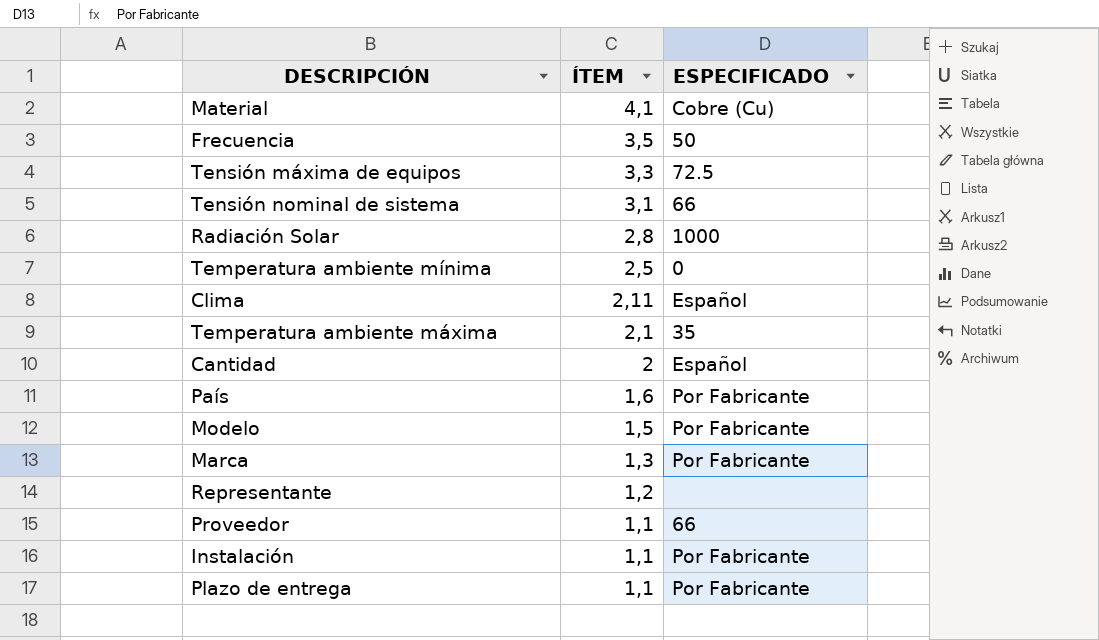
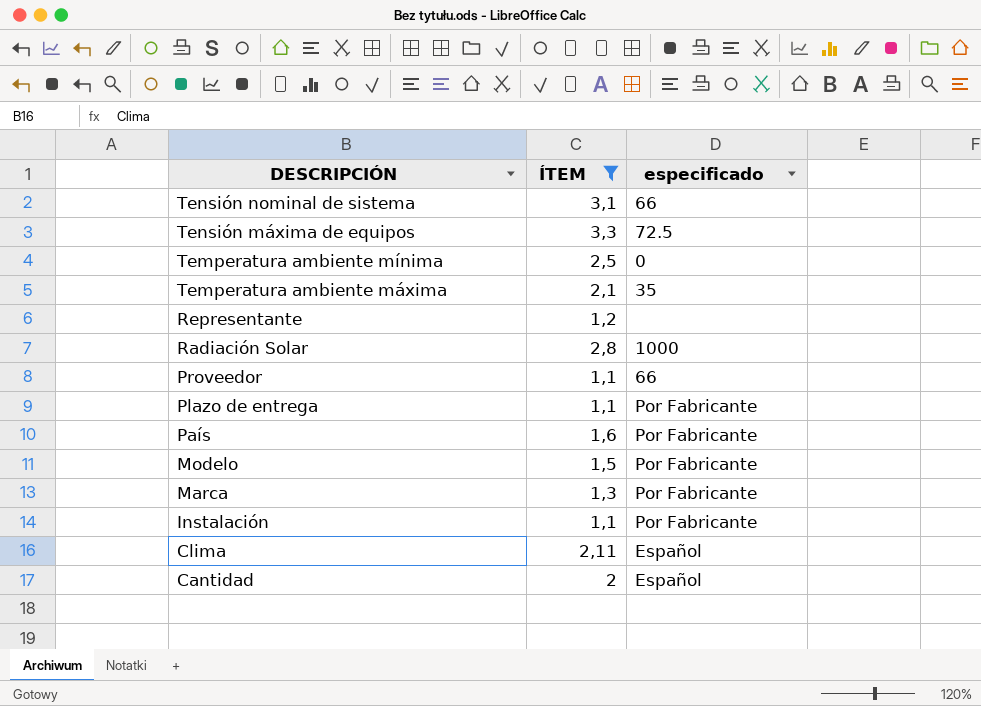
filter: none -> ÍTEM <= 3,3
row order: ÍTEM descending -> DESCRIPCIÓN descending
column name: ESPECIFICADO -> especificado

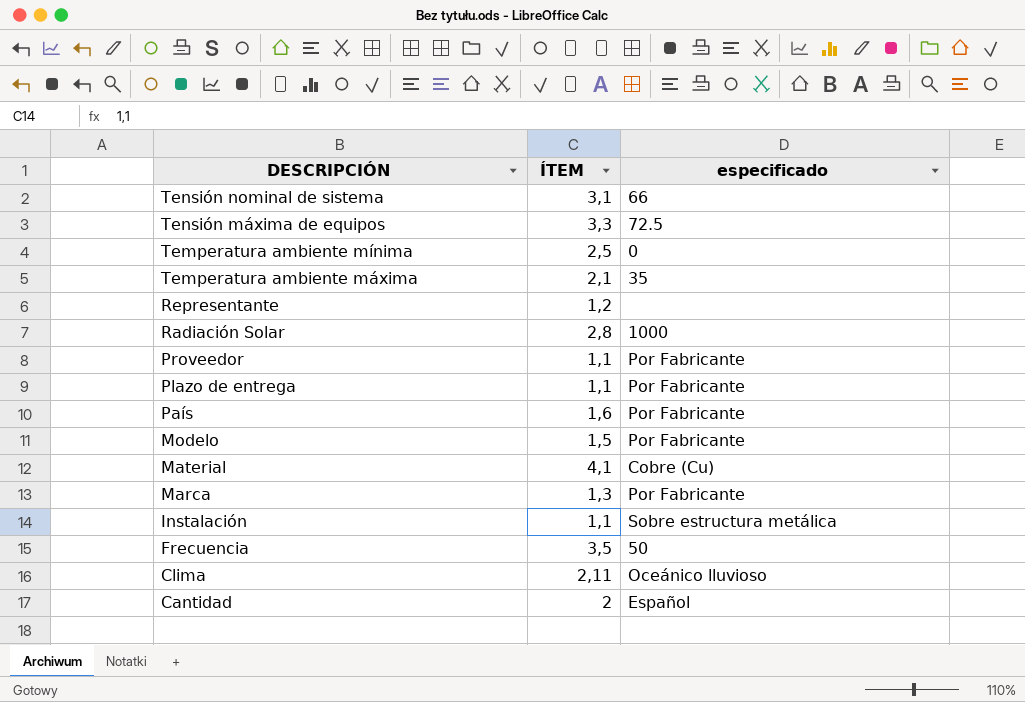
filter: ÍTEM <= 3,3 -> none
Proveedor | especificado: 66 -> Por Fabricante
Instalación | especificado: Por Fabricante -> Sobre estructura metálica
Clima | especificado: Español -> Oceánico lluvioso

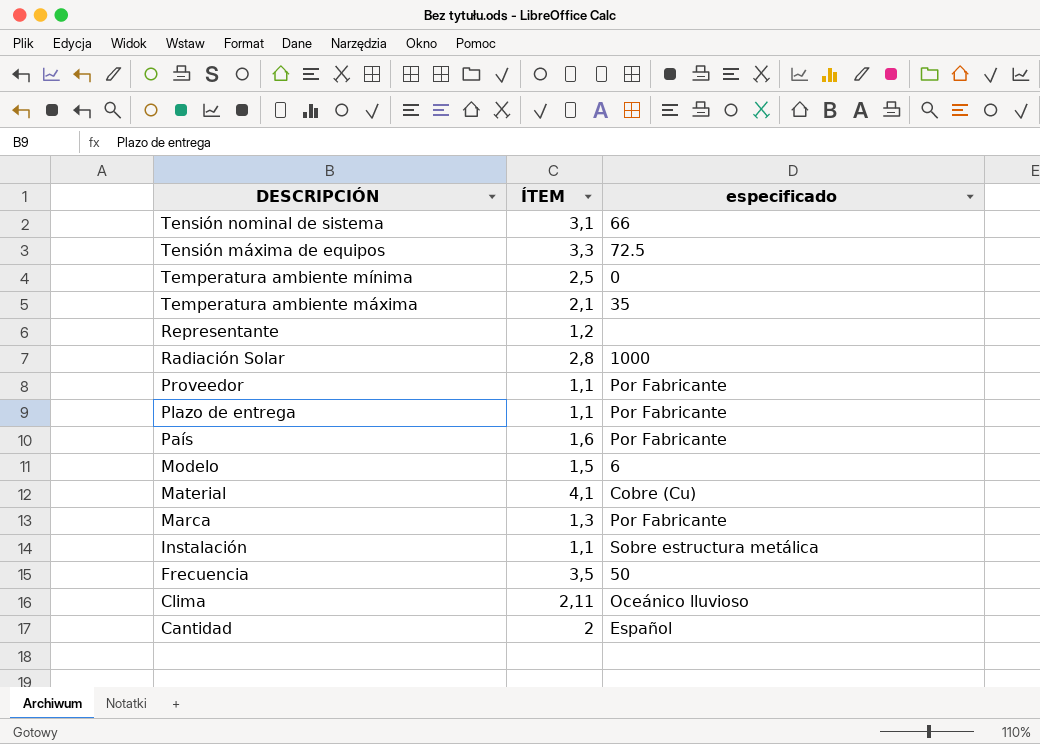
Modelo | especificado: Por Fabricante -> 6

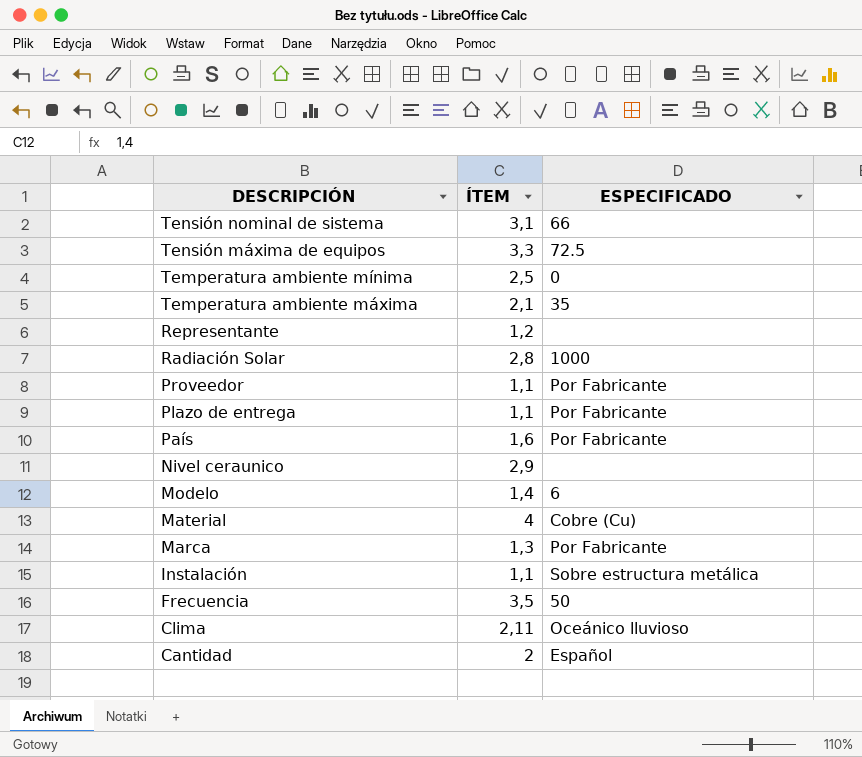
column name: especificado -> ESPECIFICADO
row Nivel ceraunico: none -> 2,9 | none
Modelo | ÍTEM: 1,5 -> 1,4
Material | ÍTEM: 4,1 -> 4

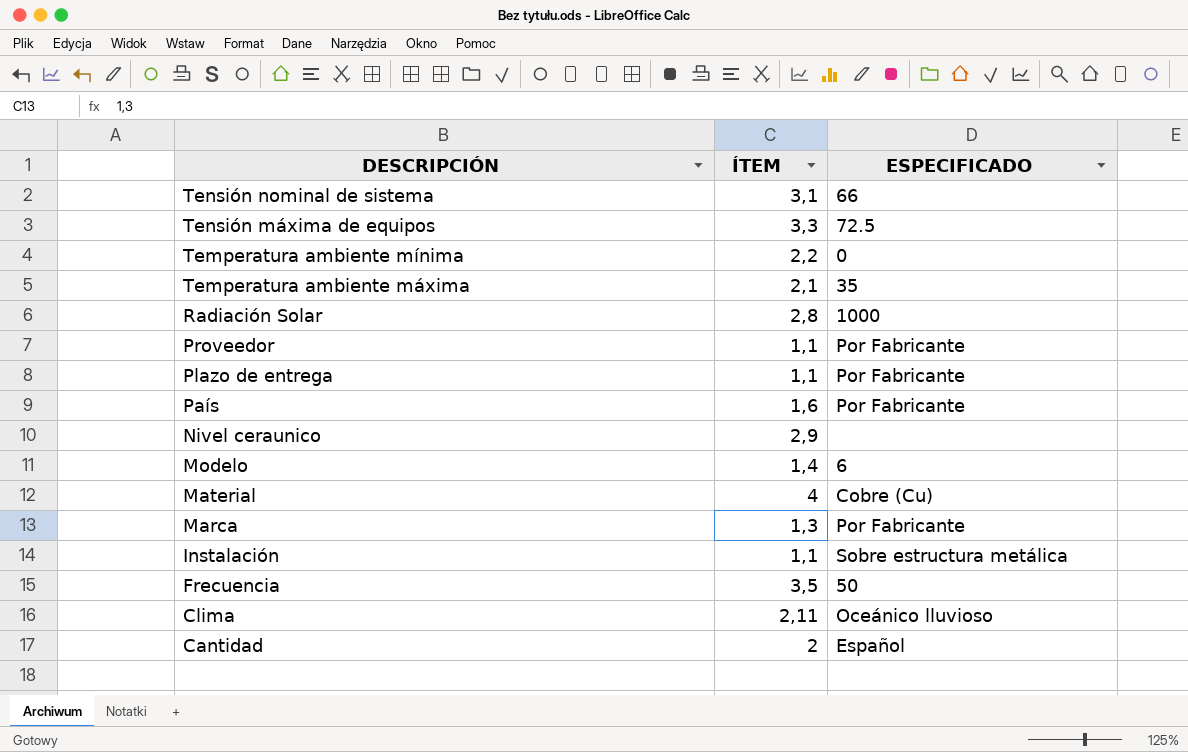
row Representante: 1,2 | none -> none
Temperatura ambiente mínima | ÍTEM: 2,5 -> 2,2

